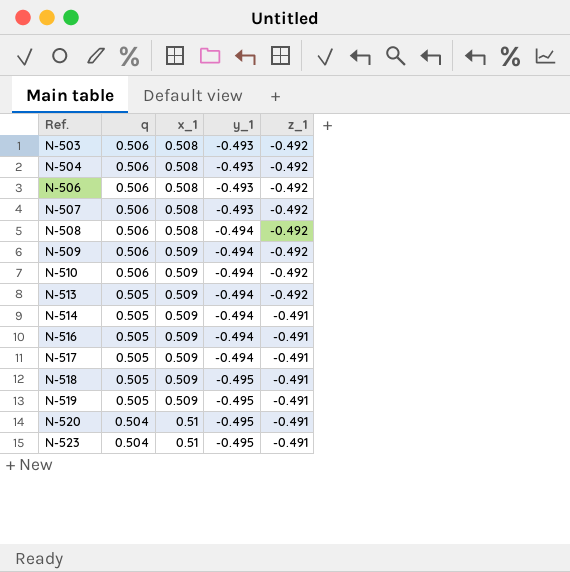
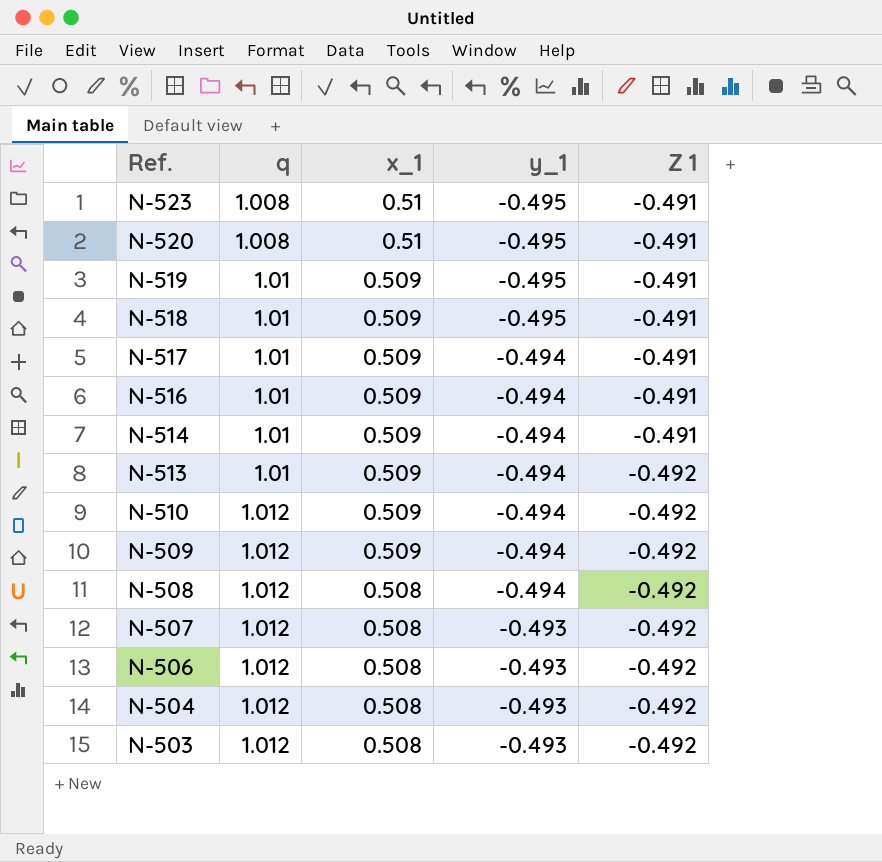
row order: Ref. ascending -> Ref. descending
column name: z_1 -> Z 1
N-523 | q: 0.504 -> 1.008
N-520 | q: 0.504 -> 1.008
N-519 | q: 0.505 -> 1.01
N-518 | q: 0.505 -> 1.01
N-517 | q: 0.505 -> 1.01
N-516 | q: 0.505 -> 1.01
N-514 | q: 0.505 -> 1.01
N-513 | q: 0.505 -> 1.01
N-510 | q: 0.506 -> 1.012
N-509 | q: 0.506 -> 1.012
N-508 | q: 0.506 -> 1.012
N-507 | q: 0.506 -> 1.012
N-506 | q: 0.506 -> 1.012
N-504 | q: 0.506 -> 1.012
N-503 | q: 0.506 -> 1.012

